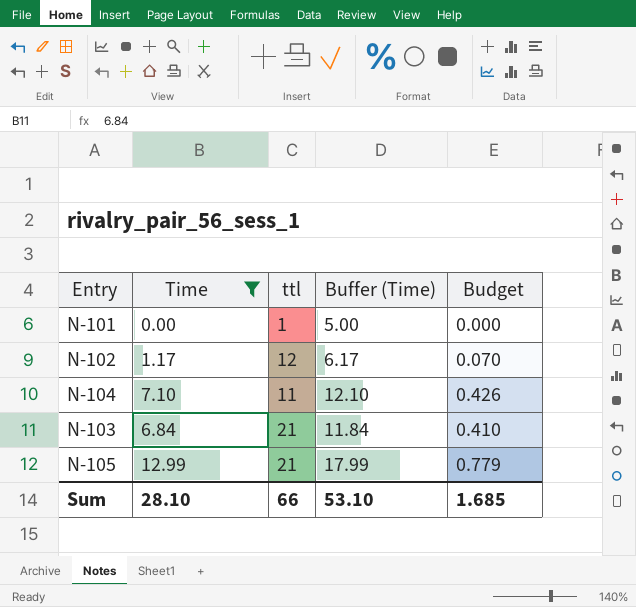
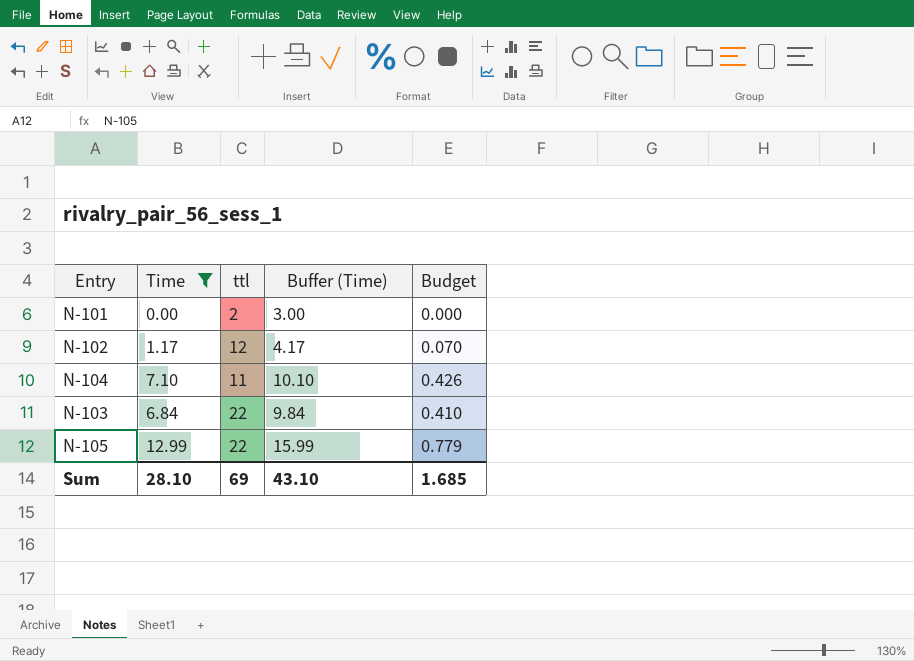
column Buffer (Time) | formula: [Time] + 5 -> [Time] + 3
N-101 | ttl: 1 -> 2
N-103 | ttl: 21 -> 22
N-105 | ttl: 21 -> 22
Sum | ttl: 66 -> 69
Sum | Buffer (Time): 53.10 -> 43.10

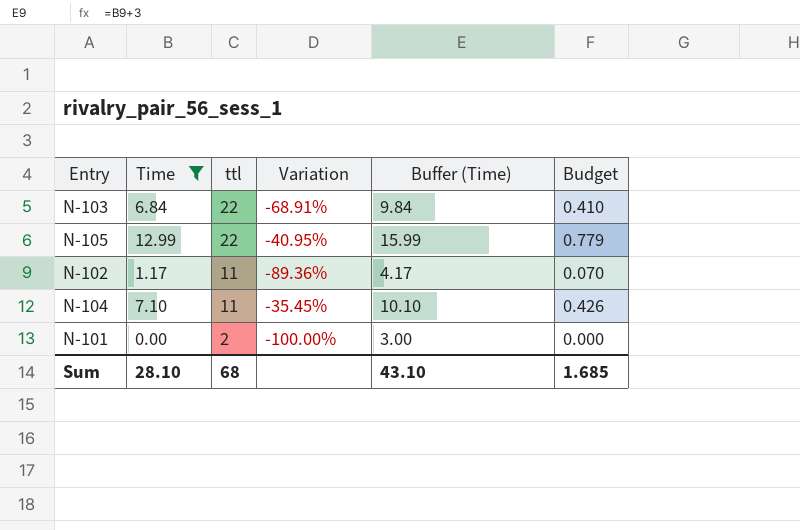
row order: none -> ttl descending
column Variation | formula: none -> ([Time] - [ttl]) / [ttl]
N-102 | ttl: 12 -> 11
Sum | ttl: 69 -> 68

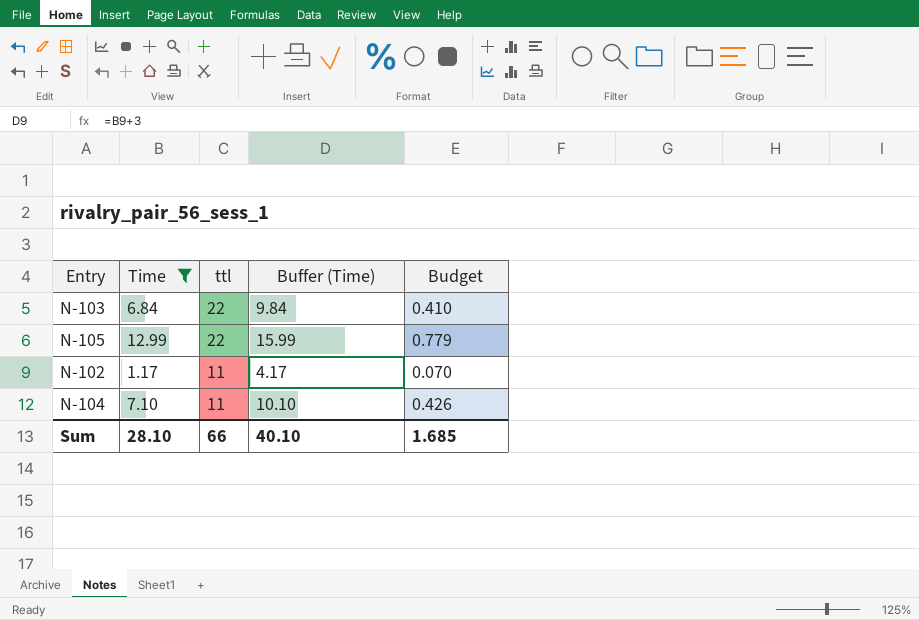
column Variation | formula: ([Time] - [ttl]) / [ttl] -> none
row N-101: 0.00 | 2 | -100.00% | 3.00 | 0.000 -> none
Sum | ttl: 68 -> 66
Sum | Buffer (Time): 43.10 -> 40.10

